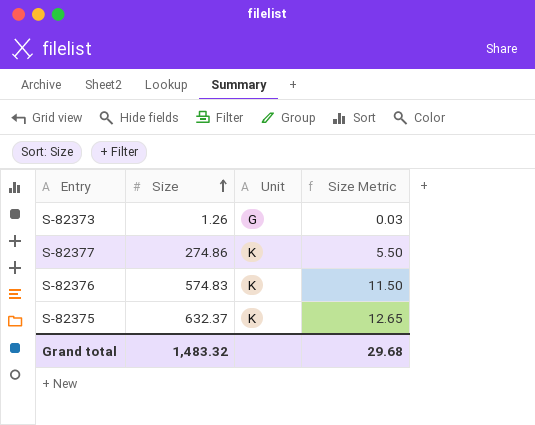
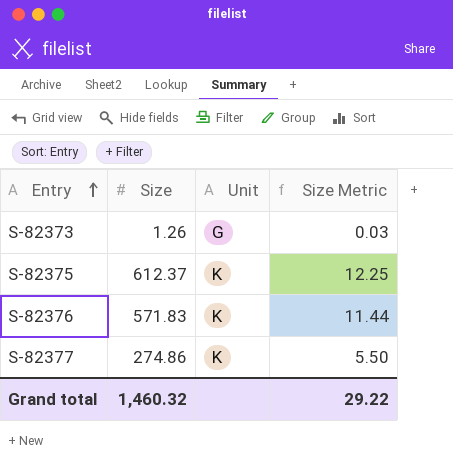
row order: Size ascending -> Entry ascending
S-82375 | Size: 632.37 -> 612.37
S-82375 | Size Metric: 12.65 -> 12.25
S-82376 | Size: 574.83 -> 571.83
S-82376 | Size Metric: 11.50 -> 11.44
Grand total | Size: 1,483.32 -> 1,460.32
Grand total | Size Metric: 29.68 -> 29.22

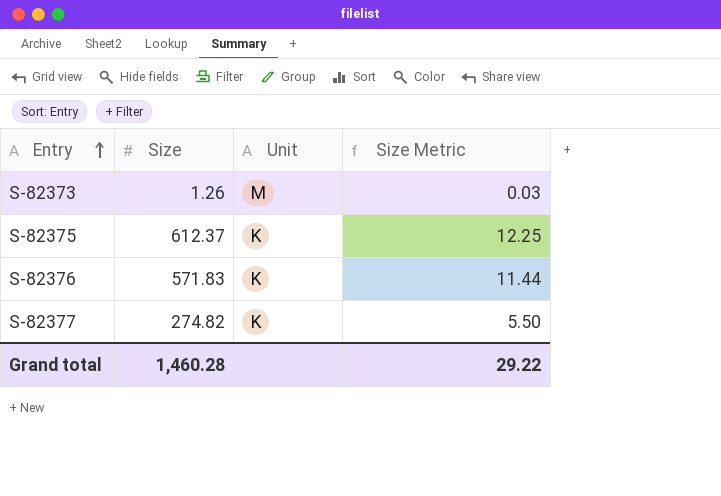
S-82373 | Unit: G -> M
S-82377 | Size: 274.86 -> 274.82
Grand total | Size: 1,460.32 -> 1,460.28

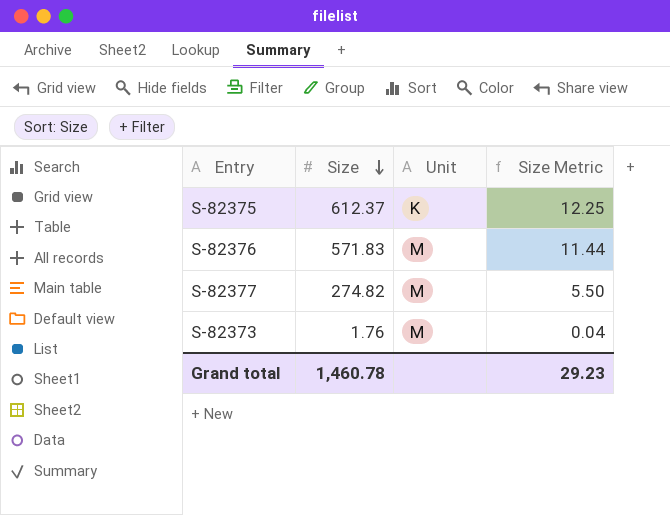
row order: Entry ascending -> Size descending
S-82376 | Unit: K -> M
S-82377 | Unit: K -> M
S-82373 | Size: 1.26 -> 1.76
S-82373 | Size Metric: 0.03 -> 0.04
Grand total | Size: 1,460.28 -> 1,460.78
Grand total | Size Metric: 29.22 -> 29.23

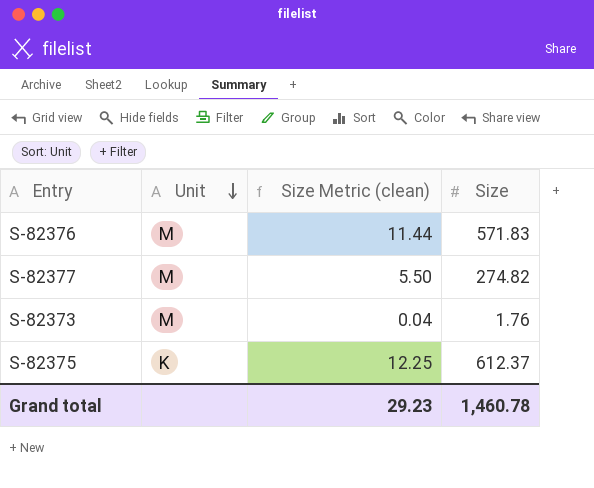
row order: Size descending -> Unit descending
column name: Size Metric -> Size Metric (clean)
column Size | position: 2 -> 4

